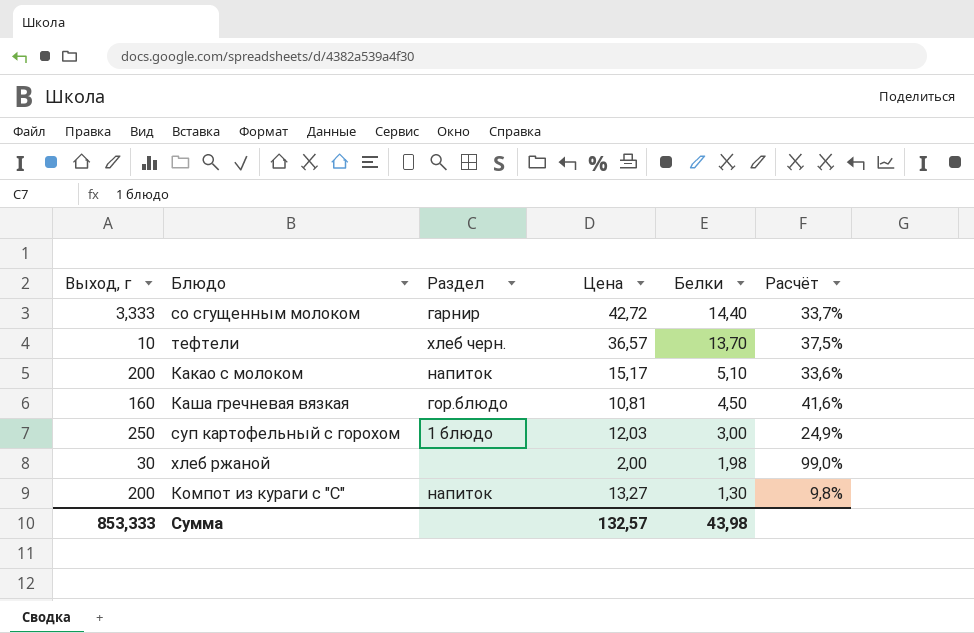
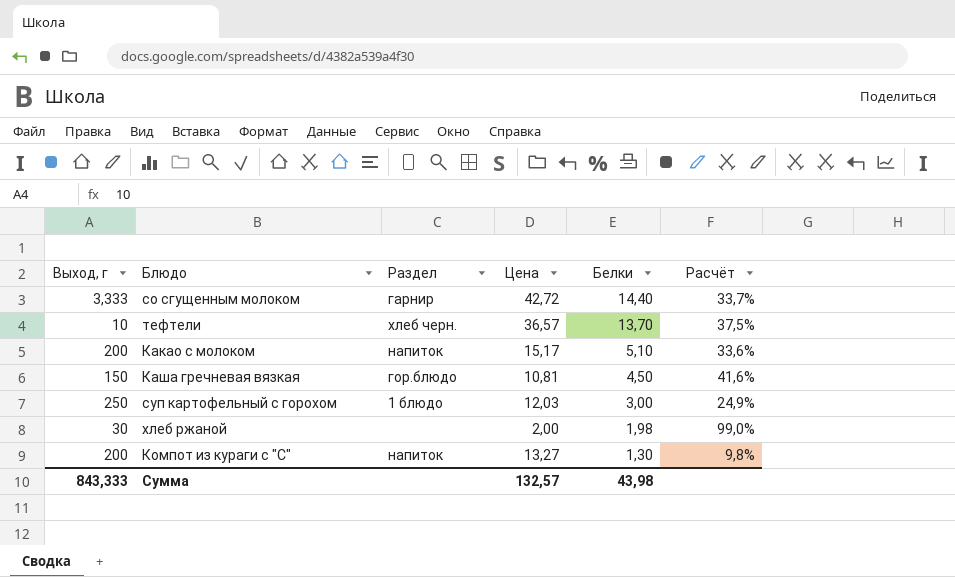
Каша гречневая вязкая | Выход, г: 160 -> 150
Сумма | Выход, г: 853,333 -> 843,333

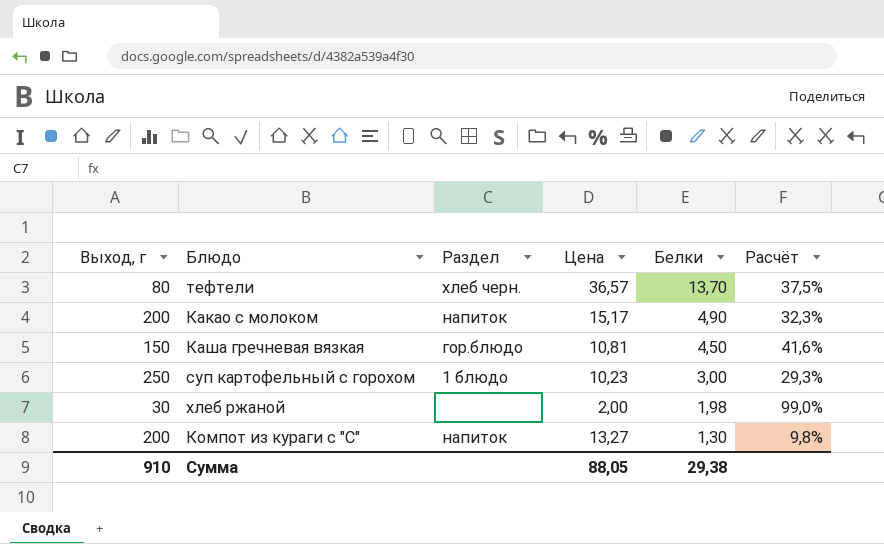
row со сгущенным молоком: 3,333 | гарнир | 42,72 | 14,40 | 33,7% -> none
тефтели | Выход, г: 10 -> 80
Какао с молоком | Белки: 5,10 -> 4,90
Какао с молоком | Расчёт: 33,6% -> 32,3%
суп картофельный с горохом | Цена: 12,03 -> 10,23
суп картофельный с горохом | Расчёт: 24,9% -> 29,3%
Сумма | Выход, г: 843,333 -> 910
Сумма | Цена: 132,57 -> 88,05
Сумма | Белки: 43,98 -> 29,38

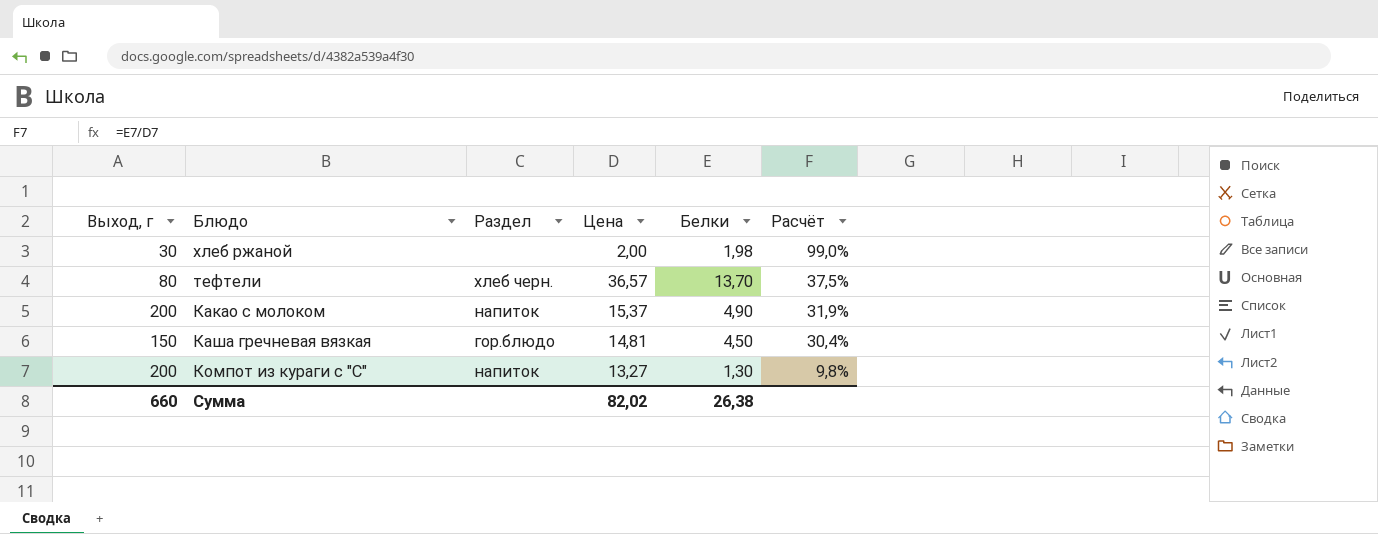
row order: Белки descending -> Расчёт descending
row суп картофельный с горохом: 250 | 1 блюдо | 10,23 | 3,00 | 29,3% -> none
Какао с молоком | Цена: 15,17 -> 15,37
Какао с молоком | Расчёт: 32,3% -> 31,9%
Каша гречневая вязкая | Цена: 10,81 -> 14,81
Каша гречневая вязкая | Расчёт: 41,6% -> 30,4%
Сумма | Выход, г: 910 -> 660
Сумма | Цена: 88,05 -> 82,02
Сумма | Белки: 29,38 -> 26,38

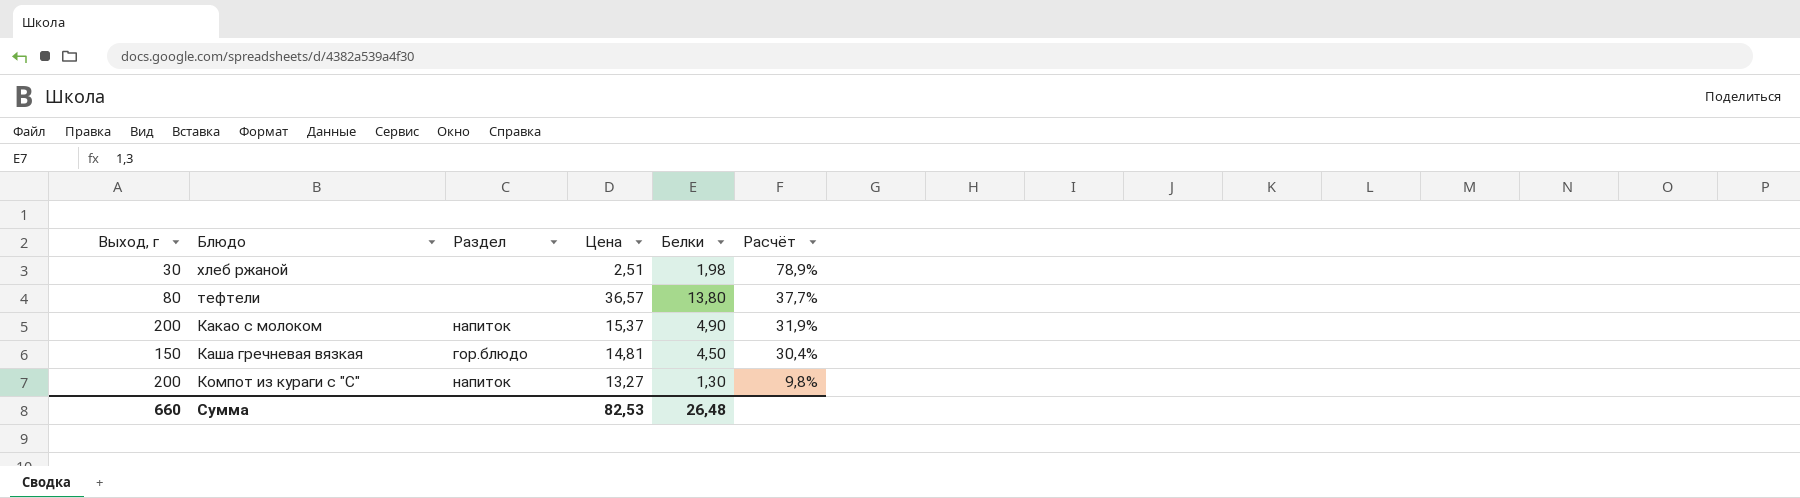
хлеб ржаной | Цена: 2,00 -> 2,51
хлеб ржаной | Расчёт: 99,0% -> 78,9%
тефтели | Раздел: хлеб черн. -> none
тефтели | Белки: 13,70 -> 13,80
тефтели | Расчёт: 37,5% -> 37,7%
Сумма | Цена: 82,02 -> 82,53
Сумма | Белки: 26,38 -> 26,48

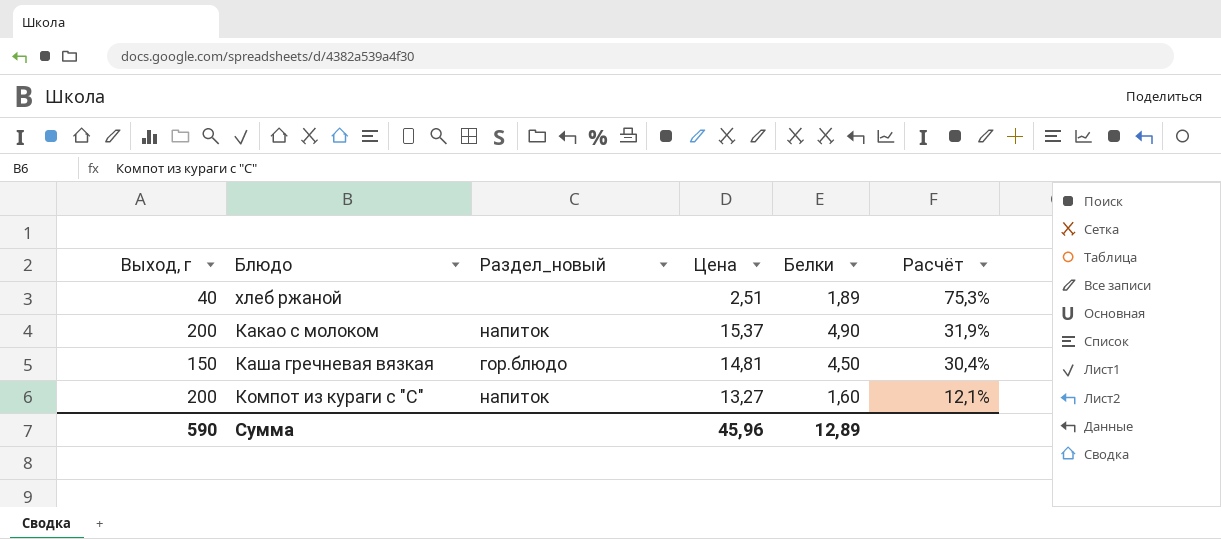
column name: Раздел -> Раздел_новый
row тефтели: 80 | none | 36,57 | 13,80 | 37,7% -> none
хлеб ржаной | Выход, г: 30 -> 40
хлеб ржаной | Белки: 1,98 -> 1,89
хлеб ржаной | Расчёт: 78,9% -> 75,3%
Компот из кураги с "С" | Белки: 1,30 -> 1,60
Компот из кураги с "С" | Расчёт: 9,8% -> 12,1%
Сумма | Выход, г: 660 -> 590
Сумма | Цена: 82,53 -> 45,96
Сумма | Белки: 26,48 -> 12,89

